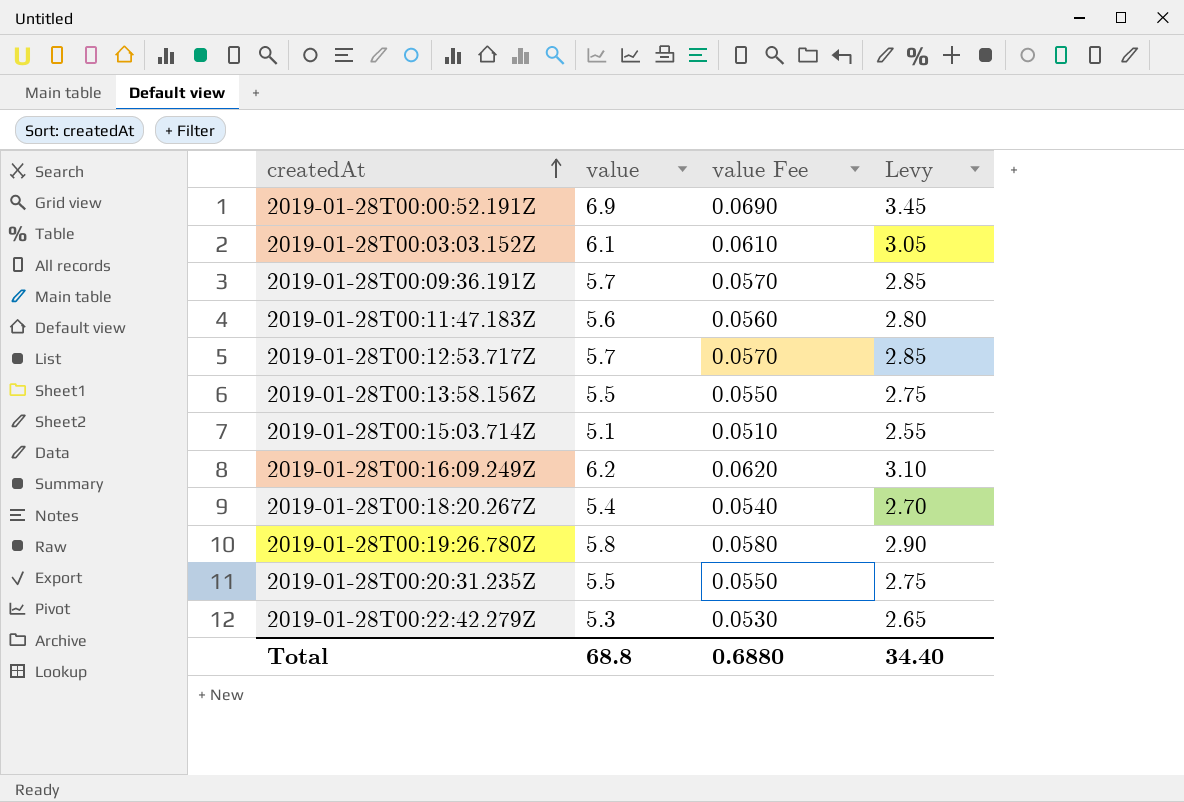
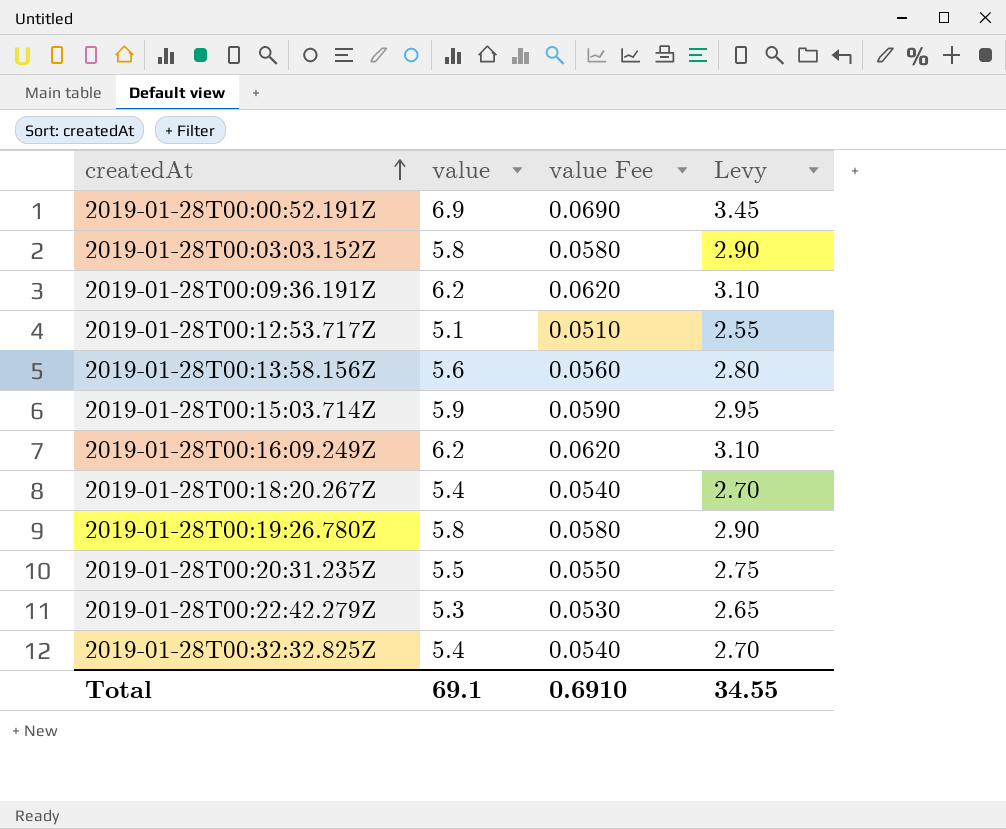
row 2019-01-28T00:11:47.183Z: 5.6 | 0.0560 | 2.80 -> none
2019-01-28T00:03:03.152Z | value: 6.1 -> 5.8
2019-01-28T00:03:03.152Z | value Fee: 0.0610 -> 0.0580
2019-01-28T00:03:03.152Z | Levy: 3.05 -> 2.90
2019-01-28T00:09:36.191Z | value: 5.7 -> 6.2
2019-01-28T00:09:36.191Z | value Fee: 0.0570 -> 0.0620
2019-01-28T00:09:36.191Z | Levy: 2.85 -> 3.10
2019-01-28T00:12:53.717Z | value: 5.7 -> 5.1
2019-01-28T00:12:53.717Z | value Fee: 0.0570 -> 0.0510
2019-01-28T00:12:53.717Z | Levy: 2.85 -> 2.55
2019-01-28T00:13:58.156Z | value: 5.5 -> 5.6
2019-01-28T00:13:58.156Z | value Fee: 0.0550 -> 0.0560
2019-01-28T00:13:58.156Z | Levy: 2.75 -> 2.80
2019-01-28T00:15:03.714Z | value: 5.1 -> 5.9
2019-01-28T00:15:03.714Z | value Fee: 0.0510 -> 0.0590
2019-01-28T00:15:03.714Z | Levy: 2.55 -> 2.95
row 2019-01-28T00:32:32.825Z: none -> 5.4 | 0.0540 | 2.70
Total | value: 68.8 -> 69.1
Total | value Fee: 0.6880 -> 0.6910
Total | Levy: 34.40 -> 34.55

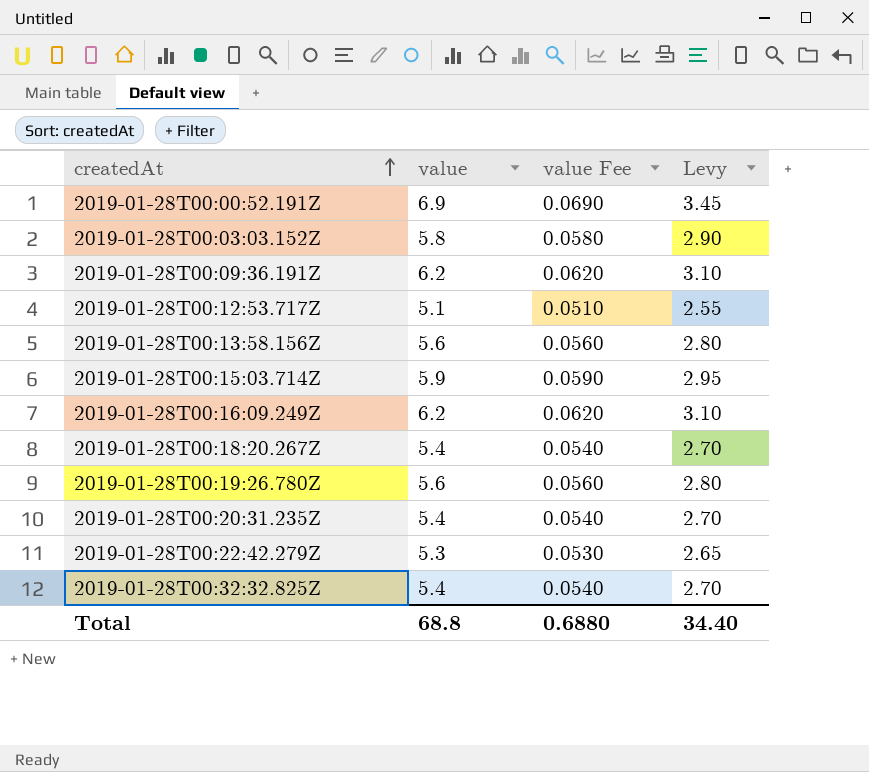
2019-01-28T00:19:26.780Z | value: 5.8 -> 5.6
2019-01-28T00:19:26.780Z | value Fee: 0.0580 -> 0.0560
2019-01-28T00:19:26.780Z | Levy: 2.90 -> 2.80
2019-01-28T00:20:31.235Z | value: 5.5 -> 5.4
2019-01-28T00:20:31.235Z | value Fee: 0.0550 -> 0.0540
2019-01-28T00:20:31.235Z | Levy: 2.75 -> 2.70
Total | value: 69.1 -> 68.8
Total | value Fee: 0.6910 -> 0.6880
Total | Levy: 34.55 -> 34.40

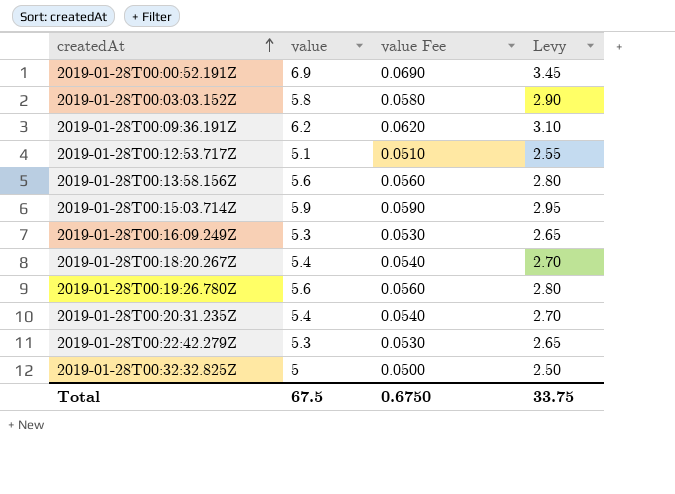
2019-01-28T00:16:09.249Z | value: 6.2 -> 5.3
2019-01-28T00:16:09.249Z | value Fee: 0.0620 -> 0.0530
2019-01-28T00:16:09.249Z | Levy: 3.10 -> 2.65
2019-01-28T00:32:32.825Z | value: 5.4 -> 5
2019-01-28T00:32:32.825Z | value Fee: 0.0540 -> 0.0500
2019-01-28T00:32:32.825Z | Levy: 2.70 -> 2.50
Total | value: 68.8 -> 67.5
Total | value Fee: 0.6880 -> 0.6750
Total | Levy: 34.40 -> 33.75

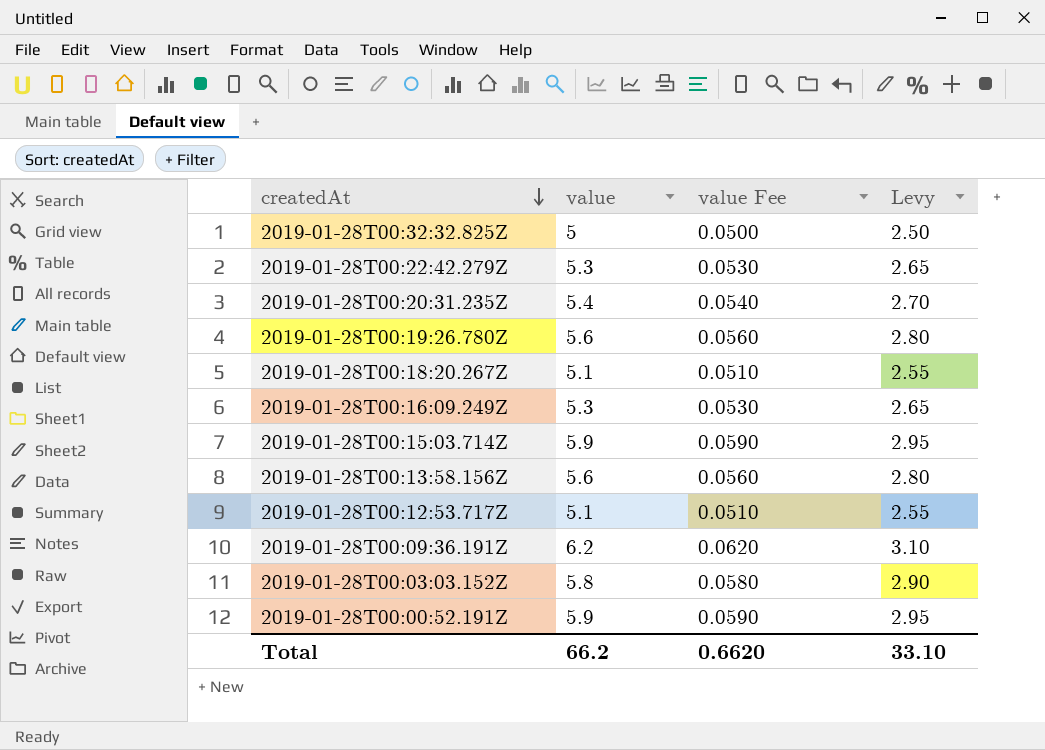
row order: createdAt ascending -> createdAt descending
2019-01-28T00:18:20.267Z | value: 5.4 -> 5.1
2019-01-28T00:18:20.267Z | value Fee: 0.0540 -> 0.0510
2019-01-28T00:18:20.267Z | Levy: 2.70 -> 2.55
2019-01-28T00:00:52.191Z | value: 6.9 -> 5.9
2019-01-28T00:00:52.191Z | value Fee: 0.0690 -> 0.0590
2019-01-28T00:00:52.191Z | Levy: 3.45 -> 2.95
Total | value: 67.5 -> 66.2
Total | value Fee: 0.6750 -> 0.6620
Total | Levy: 33.75 -> 33.10

